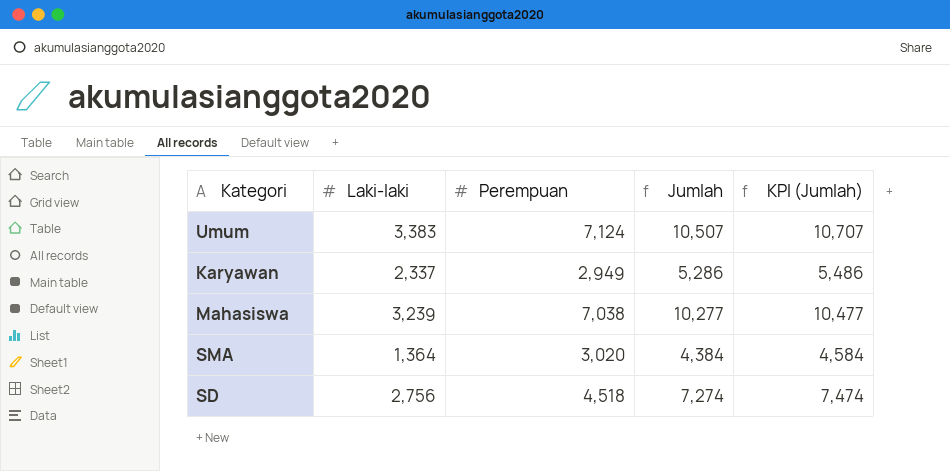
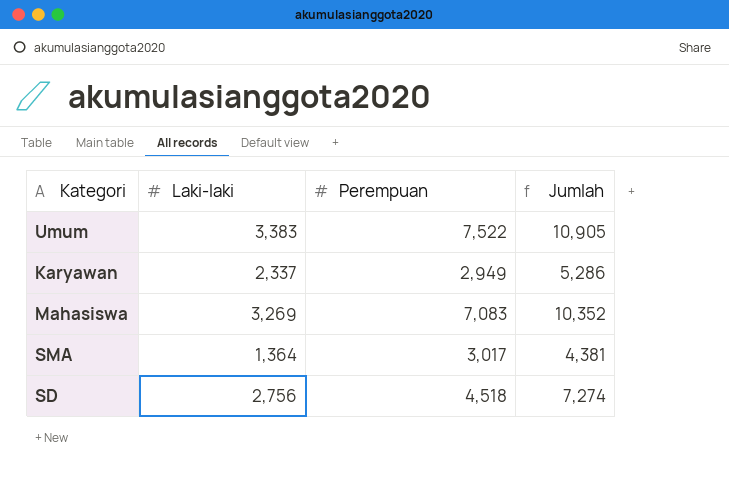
column KPI (Jumlah) | formula: [Jumlah] + 200 -> none
Umum | Perempuan: 7,124 -> 7,522
Umum | Jumlah: 10,507 -> 10,905
Mahasiswa | Laki-laki: 3,239 -> 3,269
Mahasiswa | Perempuan: 7,038 -> 7,083
Mahasiswa | Jumlah: 10,277 -> 10,352
SMA | Perempuan: 3,020 -> 3,017
SMA | Jumlah: 4,384 -> 4,381

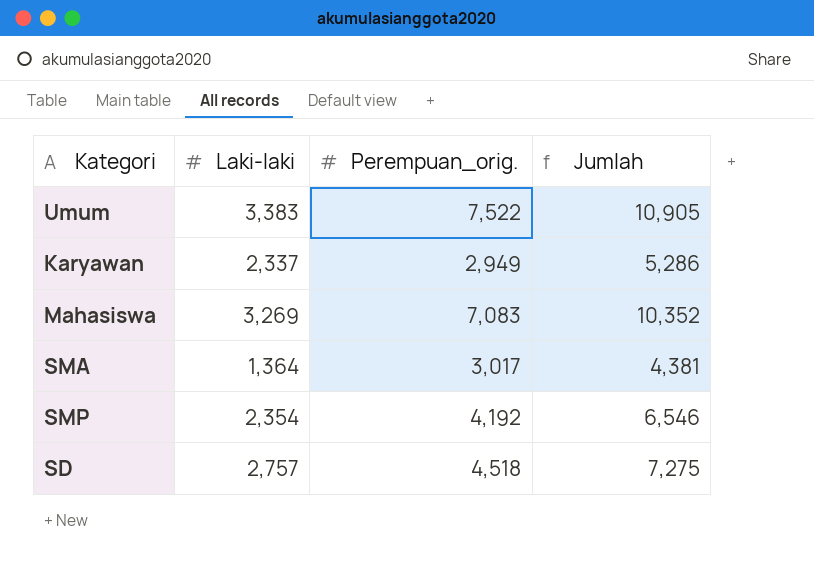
column name: Perempuan -> Perempuan_orig.
row SMP: none -> 2,354 | 4,192 | 6,546
SD | Laki-laki: 2,756 -> 2,757
SD | Jumlah: 7,274 -> 7,275

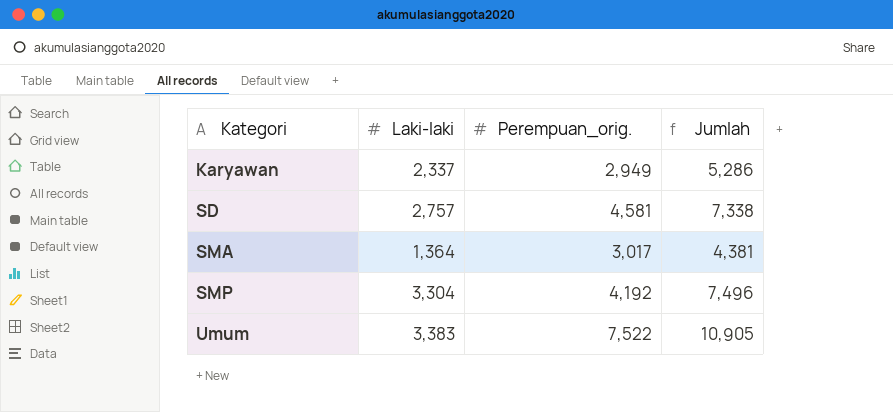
row order: none -> Kategori ascending
row Mahasiswa: 3,269 | 7,083 | 10,352 -> none
SD | Perempuan_orig.: 4,518 -> 4,581
SD | Jumlah: 7,275 -> 7,338
SMP | Laki-laki: 2,354 -> 3,304
SMP | Jumlah: 6,546 -> 7,496

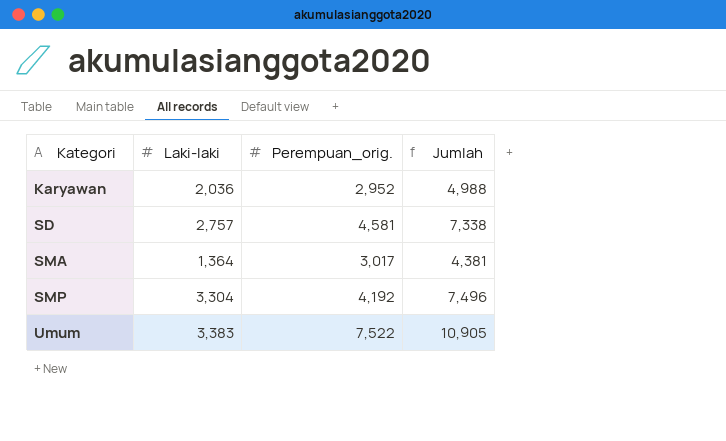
Karyawan | Laki-laki: 2,337 -> 2,036
Karyawan | Perempuan_orig.: 2,949 -> 2,952
Karyawan | Jumlah: 5,286 -> 4,988

